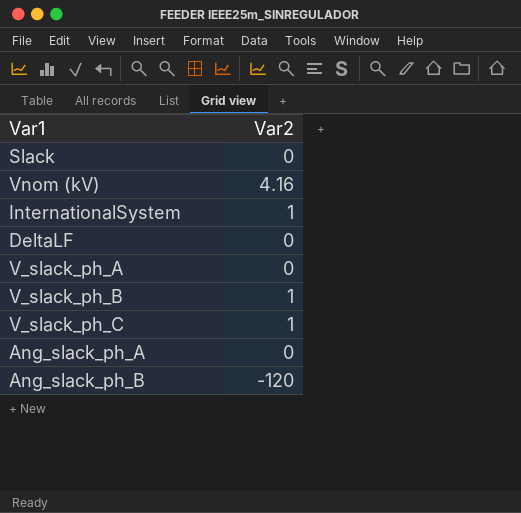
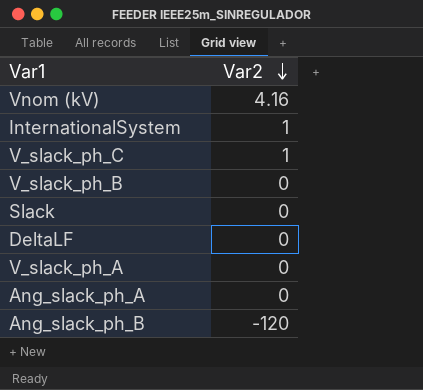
row order: none -> Var2 descending
V_slack_ph_B | Var2: 1 -> 0

